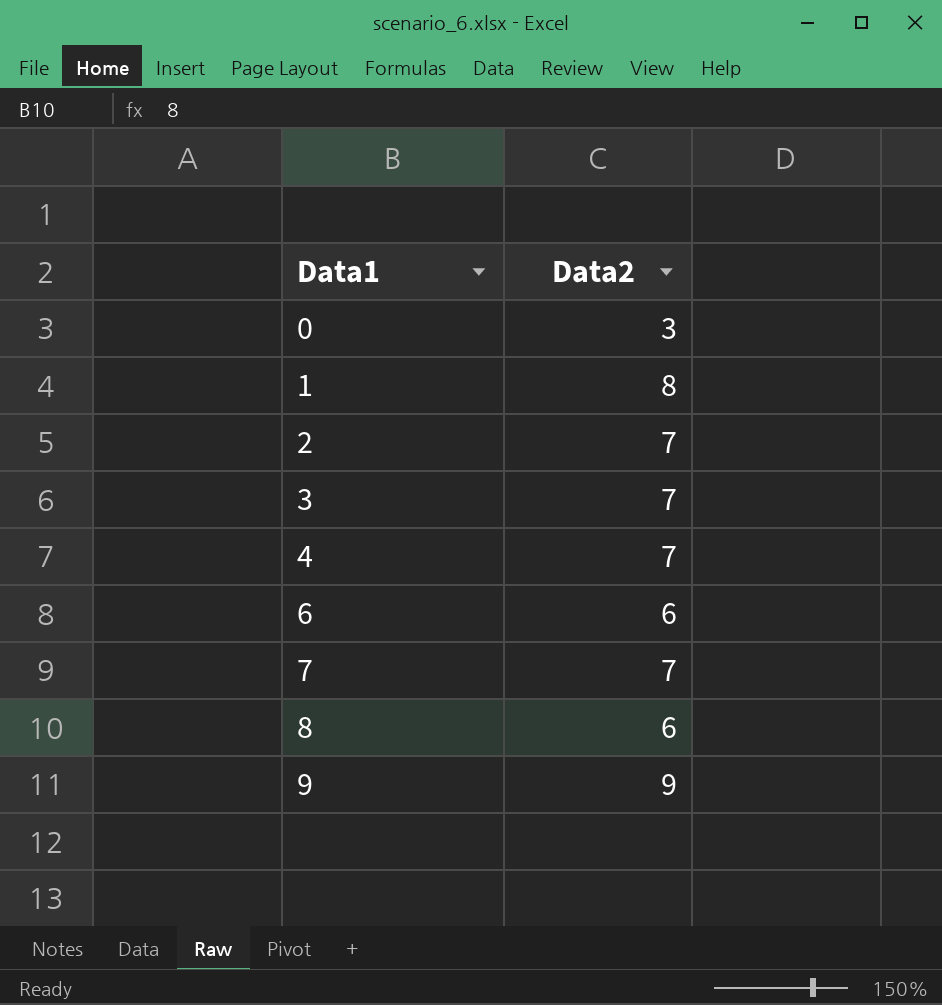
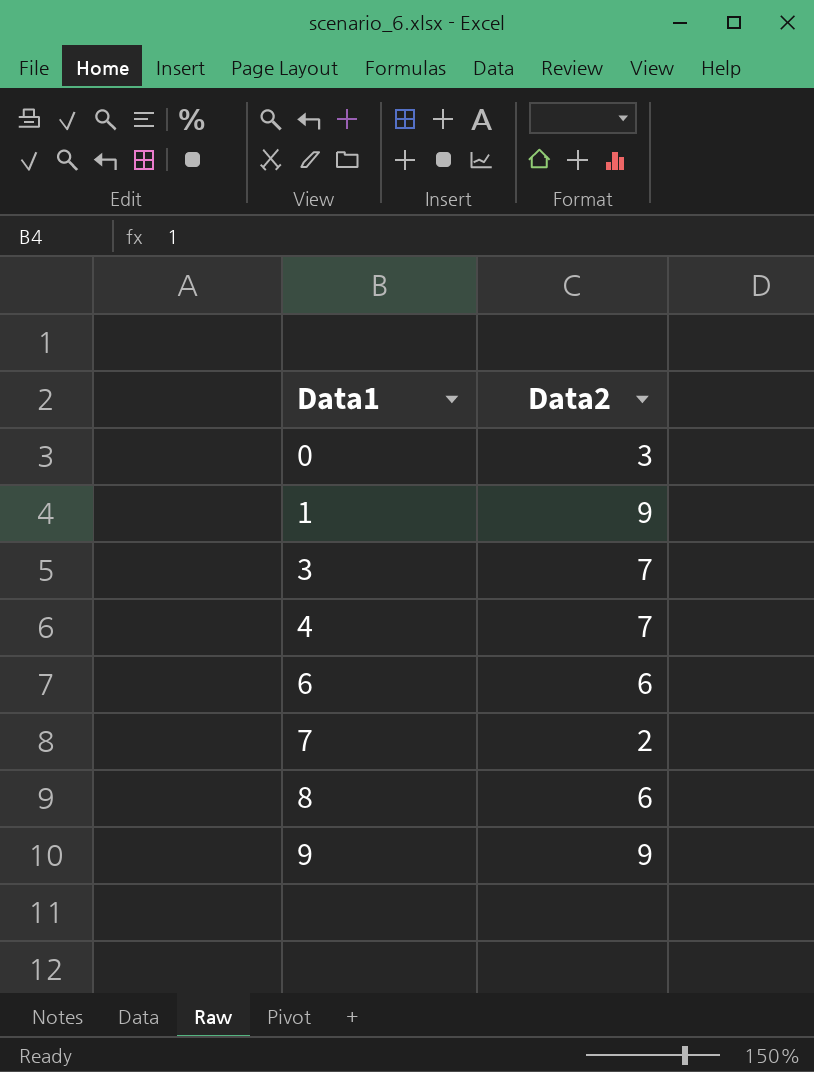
row 2: 7 -> none
1 | Data2: 8 -> 9
7 | Data2: 7 -> 2

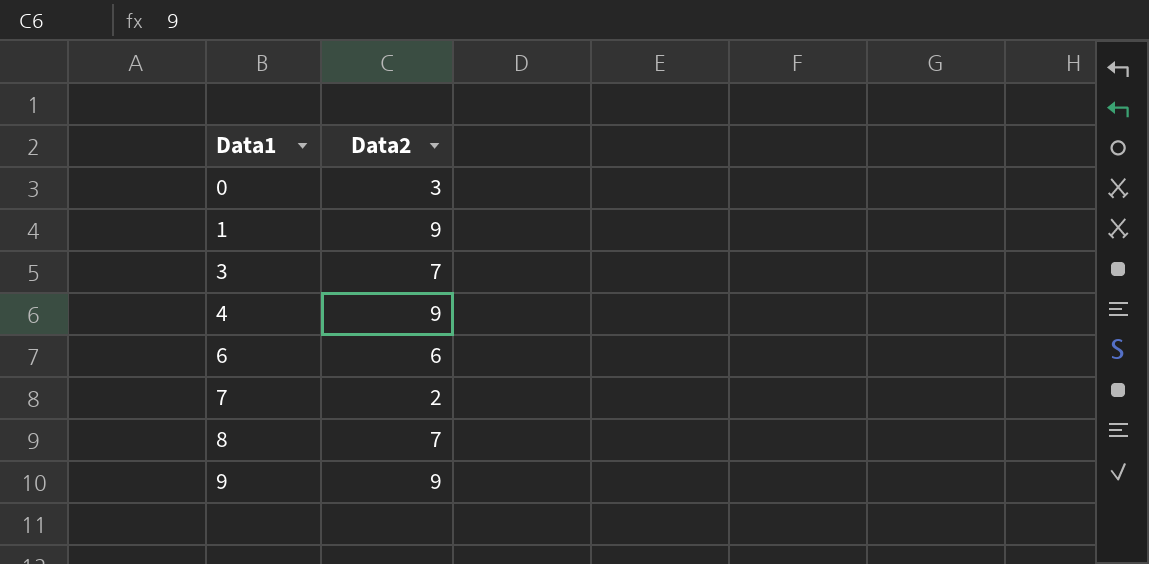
4 | Data2: 7 -> 9
8 | Data2: 6 -> 7

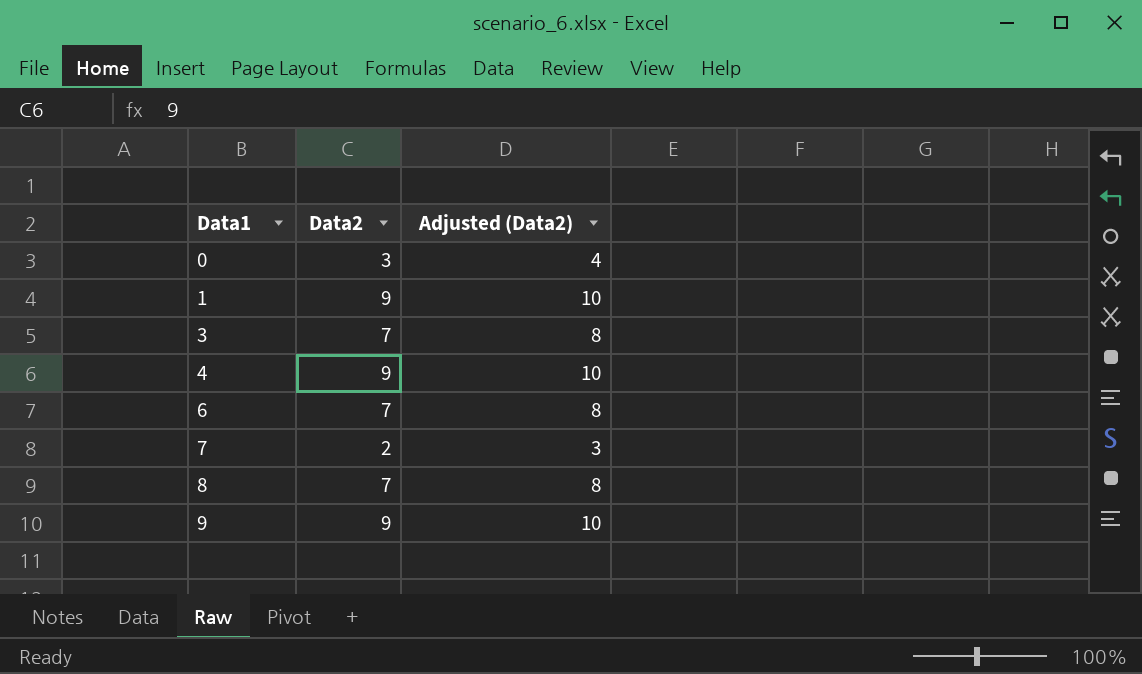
column Adjusted (Data2) | formula: none -> [Data2] + 1
6 | Data2: 6 -> 7

